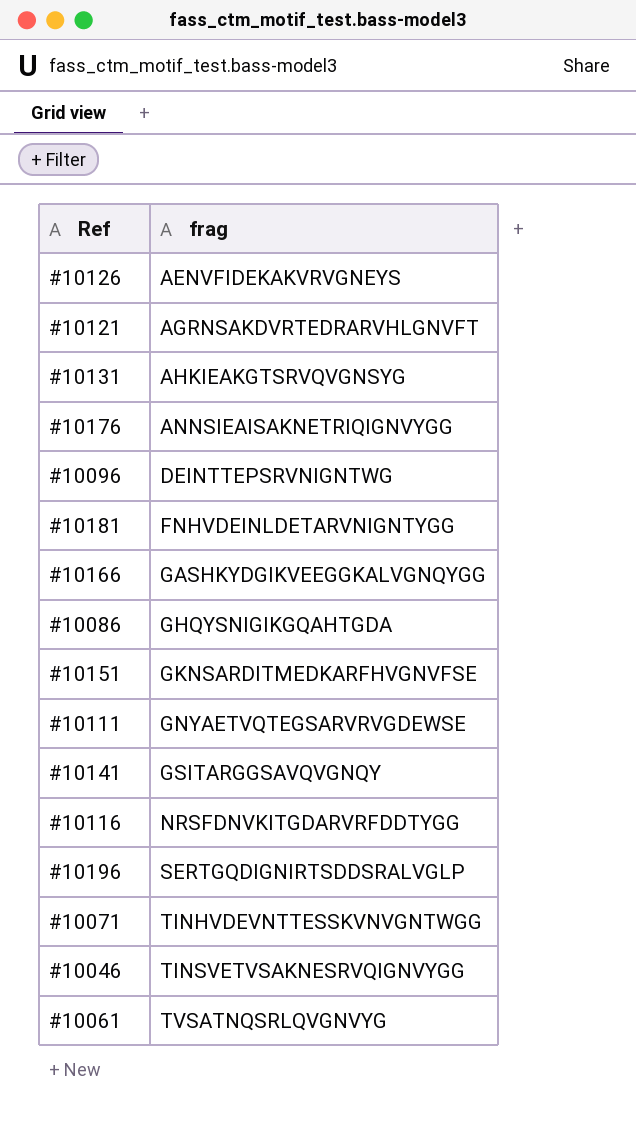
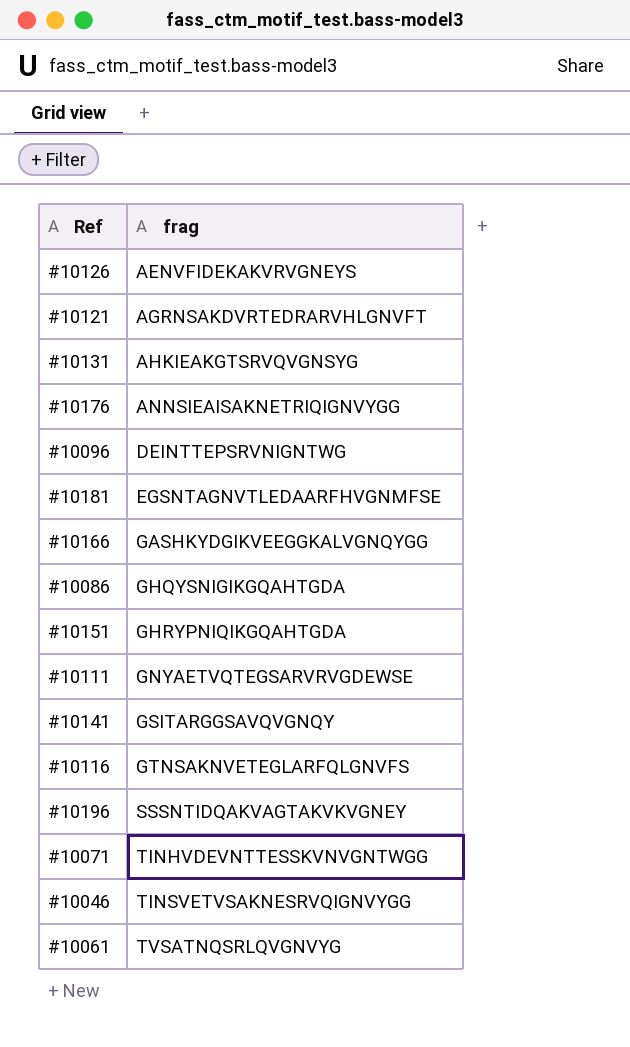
#10181 | frag: FNHVDEINLDETARVNIGNTYGG -> EGSNTAGNVTLEDAARFHVGNMFSE
#10151 | frag: GKNSARDITMEDKARFHVGNVFSE -> GHRYPNIQIKGQAHTGDA
#10116 | frag: NRSFDNVKITGDARVRFDDTYGG -> GTNSAKNVETEGLARFQLGNVFS
#10196 | frag: SERTGQDIGNIRTSDDSRALVGLP -> SSSNTIDQAKVAGTAKVKVGNEY

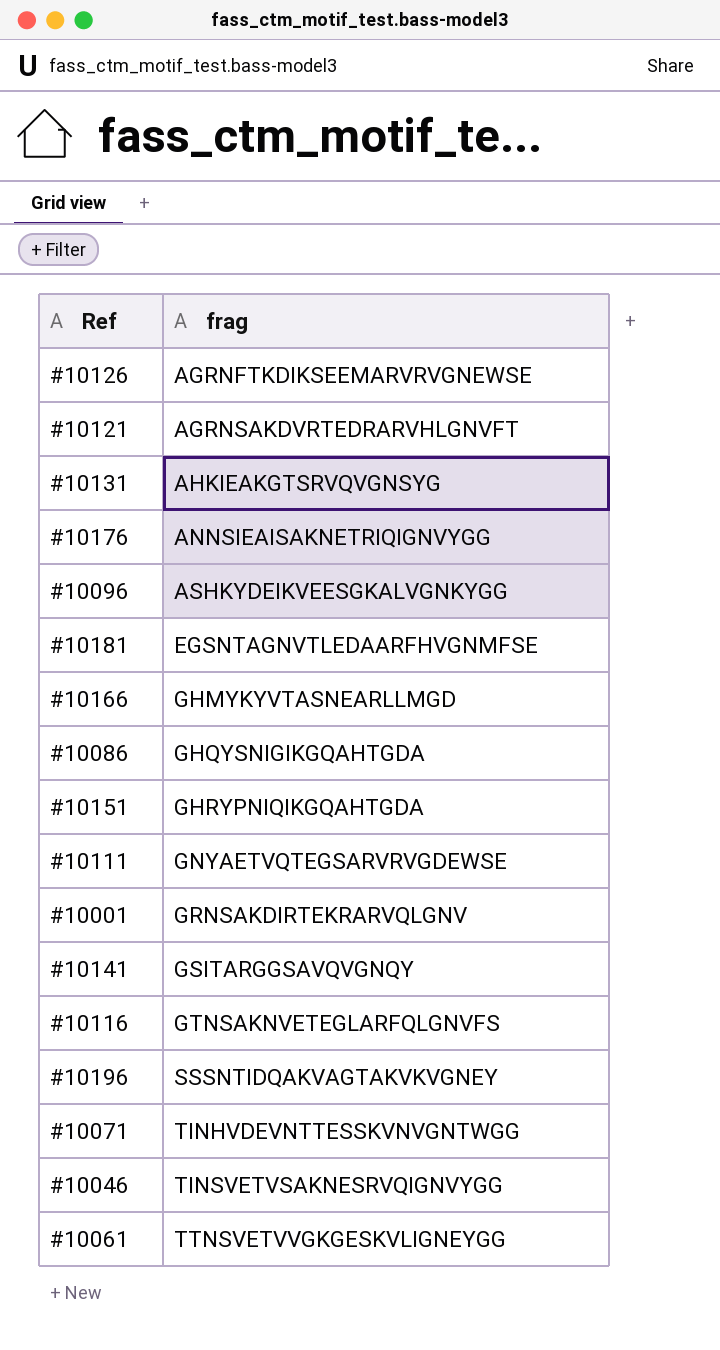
#10126 | frag: AENVFIDEKAKVRVGNEYS -> AGRNFTKDIKSEEMARVRVGNEWSE
#10096 | frag: DEINTTEPSRVNIGNTWG -> ASHKYDEIKVEESGKALVGNKYGG
#10166 | frag: GASHKYDGIKVEEGGKALVGNQYGG -> GHMYKYVTASNEARLLMGD
row #10001: none -> GRNSAKDIRTEKRARVQLGNV
#10061 | frag: TVSATNQSRLQVGNVYG -> TTNSVETVVGKGESKVLIGNEYGG

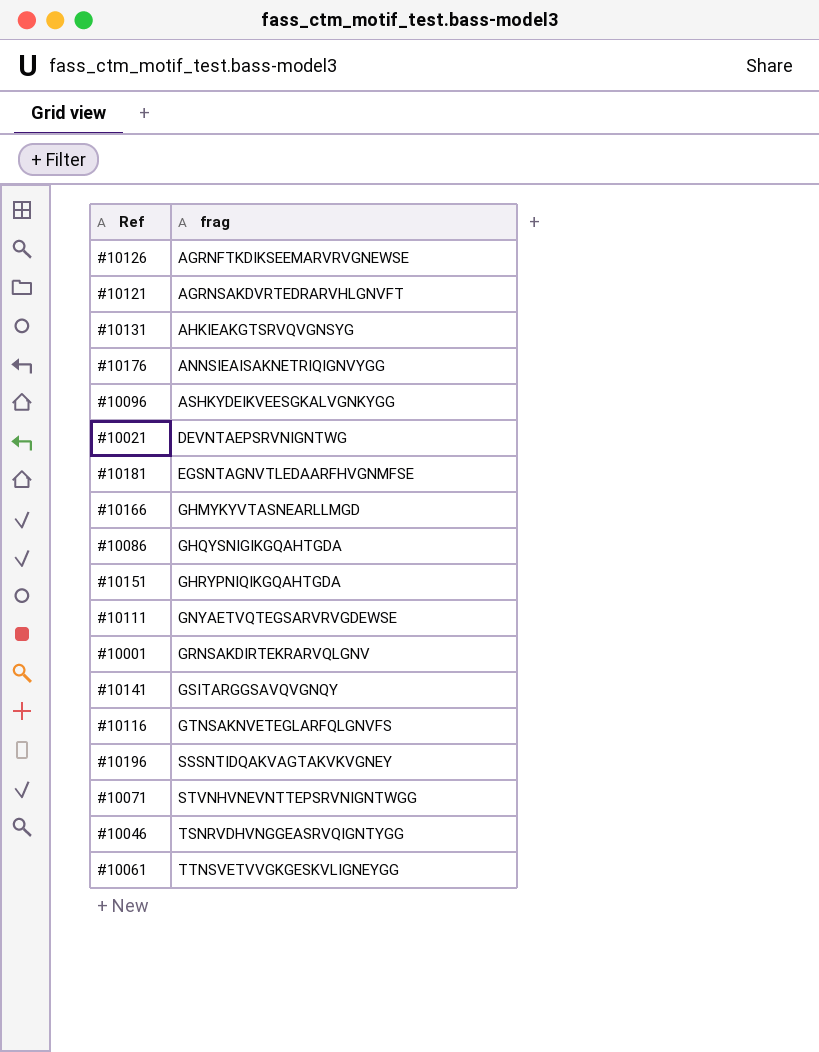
row #10021: none -> DEVNTAEPSRVNIGNTWG
#10071 | frag: TINHVDEVNTTESSKVNVGNTWGG -> STVNHVNEVNTTEPSRVNIGNTWGG
#10046 | frag: TINSVETVSAKNESRVQIGNVYGG -> TSNRVDHVNGGEASRVQIGNTYGG

